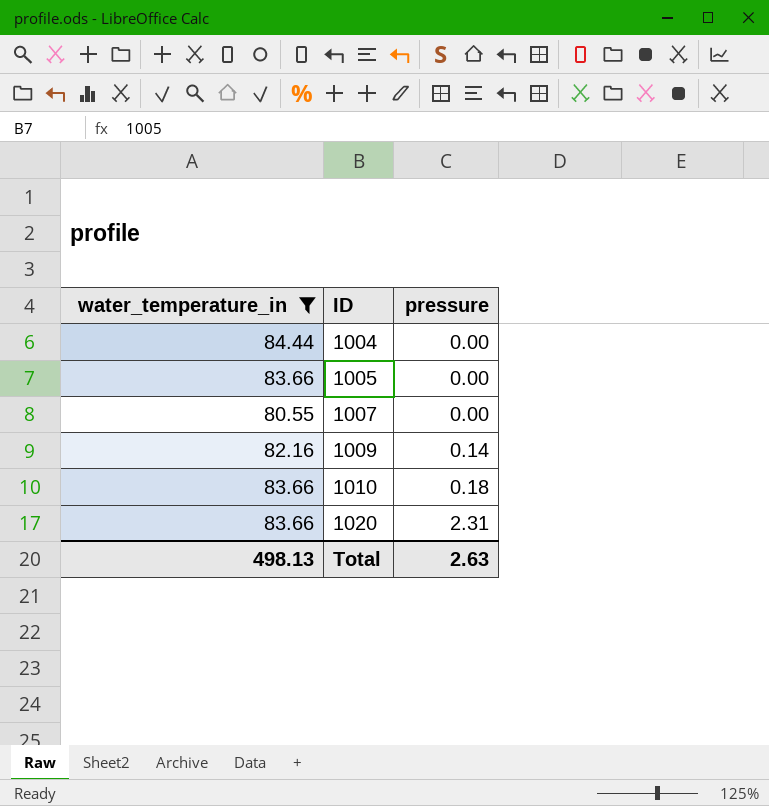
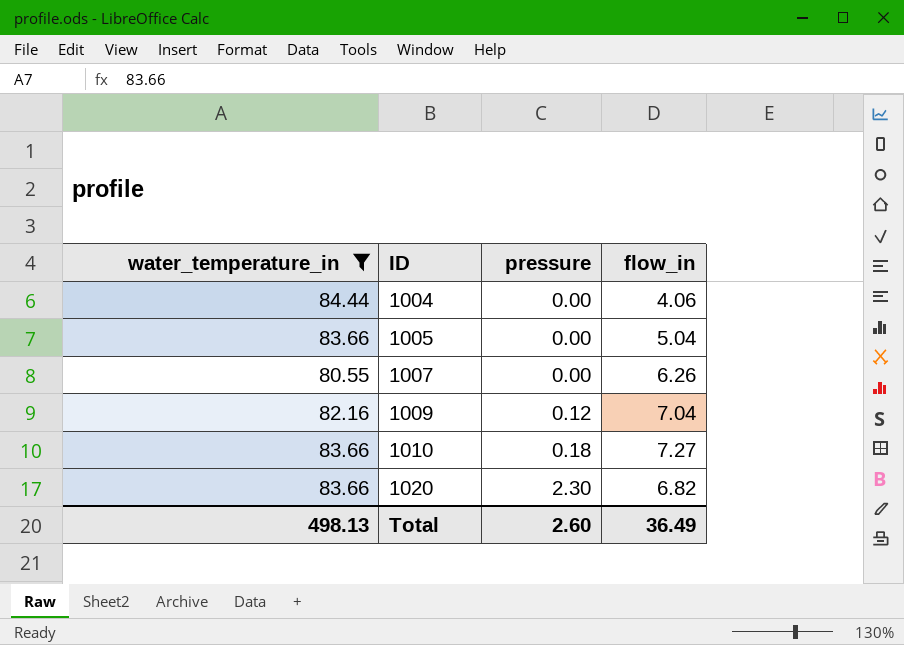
column flow_in | position: none -> 4
1009 | pressure: 0.14 -> 0.12
1020 | pressure: 2.31 -> 2.30
Total | pressure: 2.63 -> 2.60

